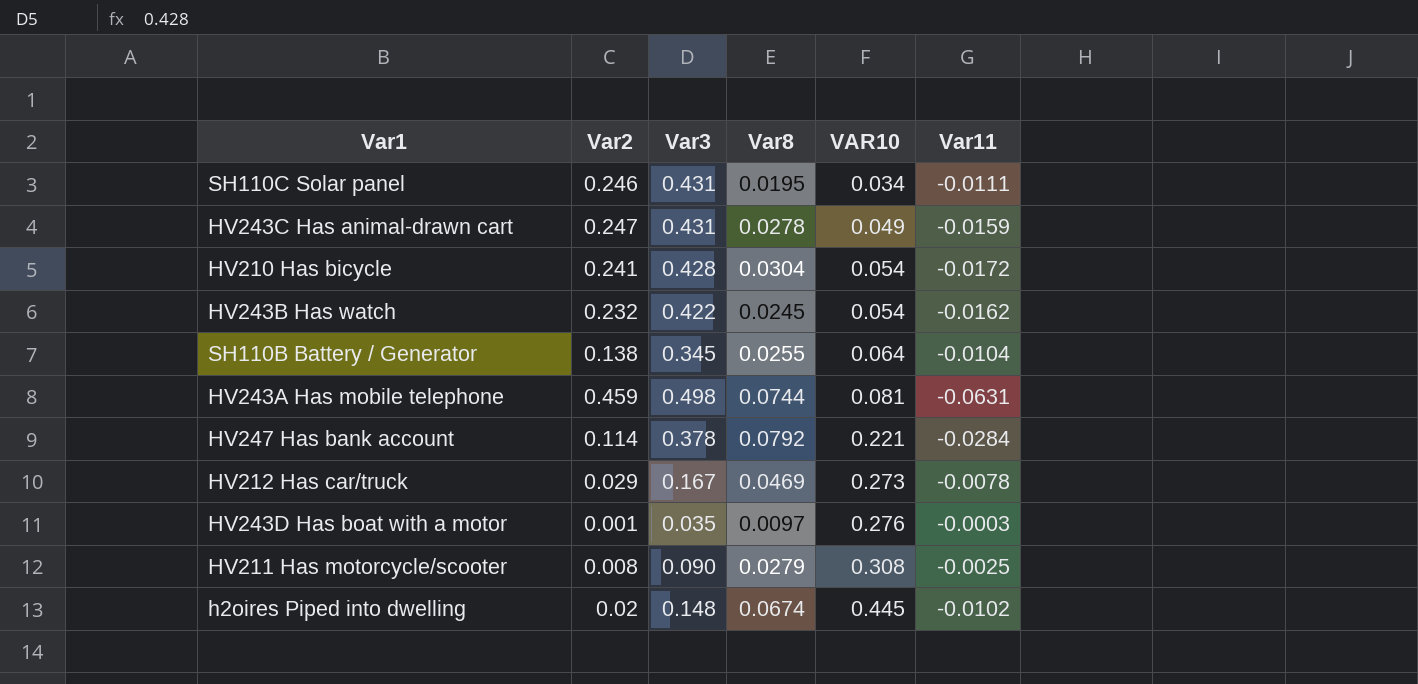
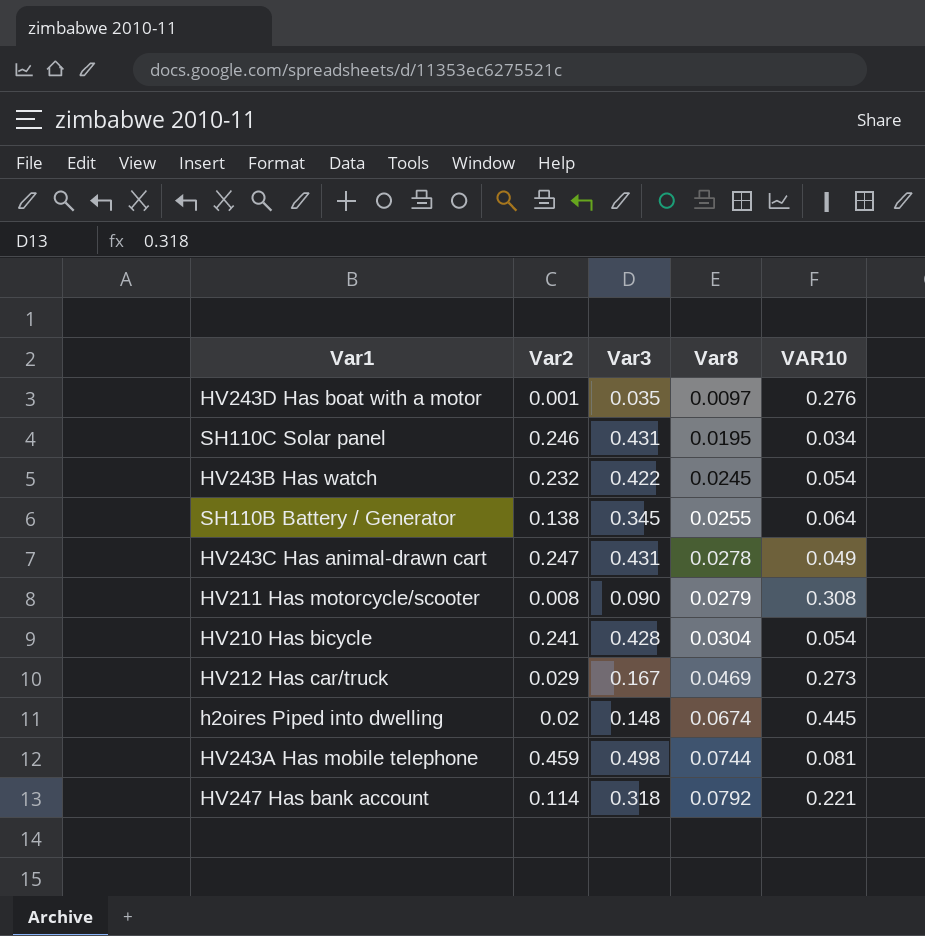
row order: VAR10 ascending -> Var8 ascending
column Var11 | position: 6 -> none
HV247 Has bank account | Var3: 0.378 -> 0.318

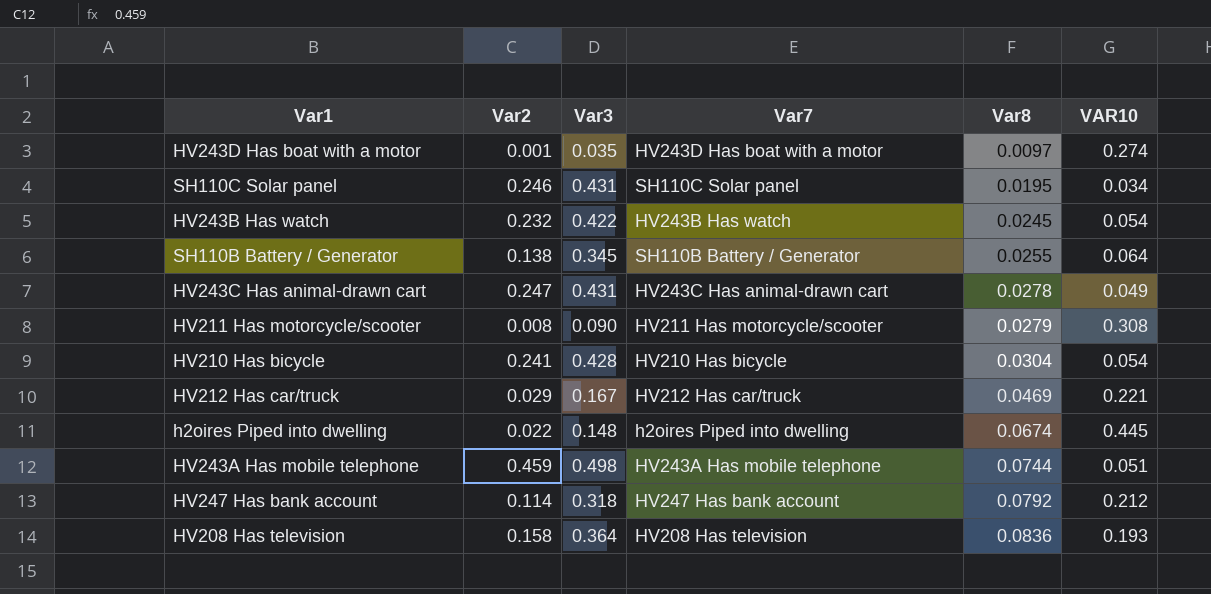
column Var7 | position: none -> 4
HV243D Has boat with a motor | VAR10: 0.276 -> 0.274
HV212 Has car/truck | VAR10: 0.273 -> 0.221
h2oires Piped into dwelling | Var2: 0.02 -> 0.022
HV243A Has mobile telephone | VAR10: 0.081 -> 0.051
HV247 Has bank account | VAR10: 0.221 -> 0.212
row HV208 Has television: none -> 0.158 | 0.364 | HV208 Has television | 0.0836 | 0.193

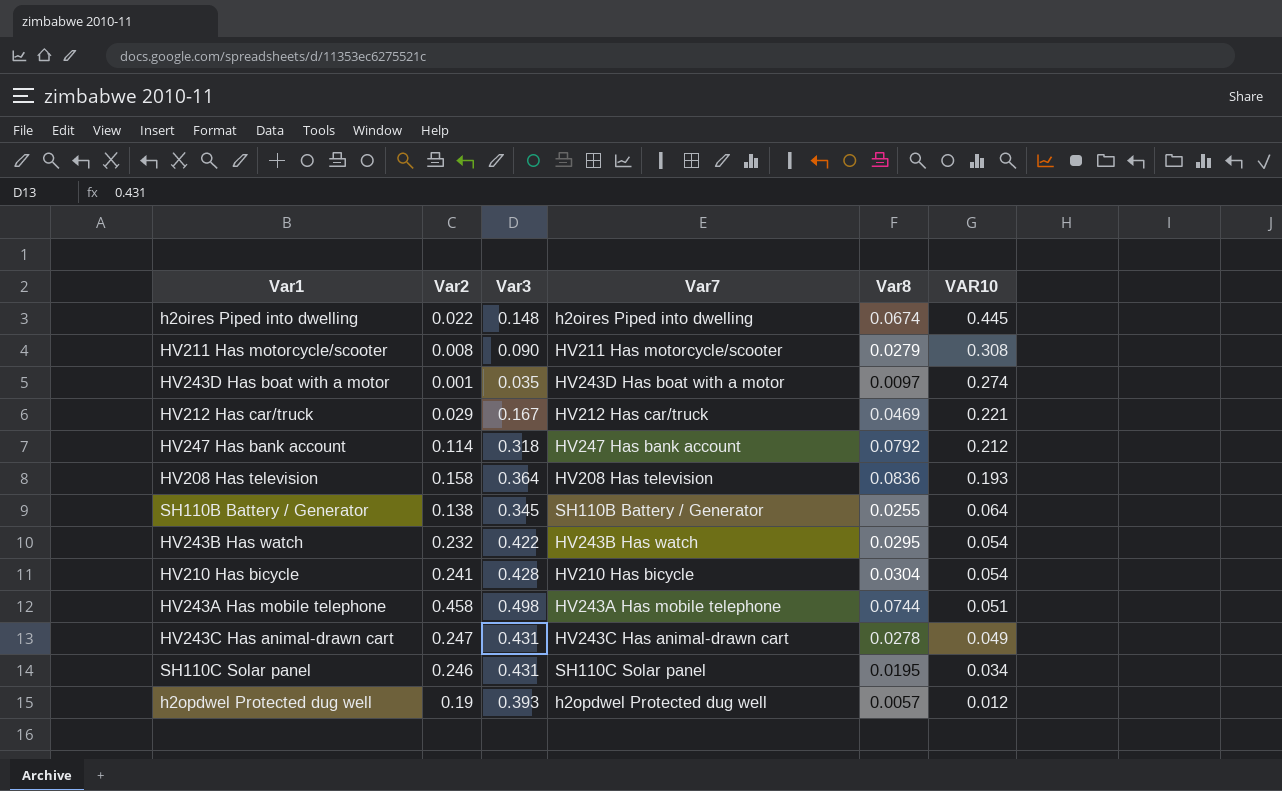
row order: Var8 ascending -> VAR10 descending
HV243B Has watch | Var8: 0.0245 -> 0.0295
HV243A Has mobile telephone | Var2: 0.459 -> 0.458
row h2opdwel Protected dug well: none -> 0.19 | 0.393 | h2opdwel Protected dug well | 0.0057 | 0.012

